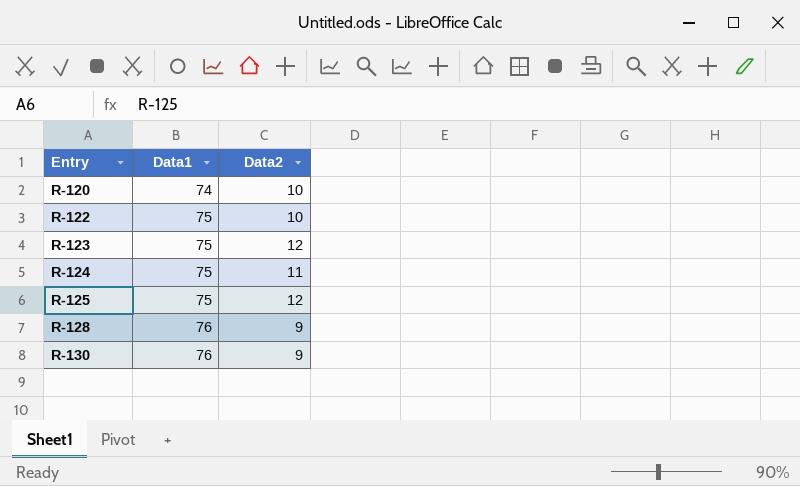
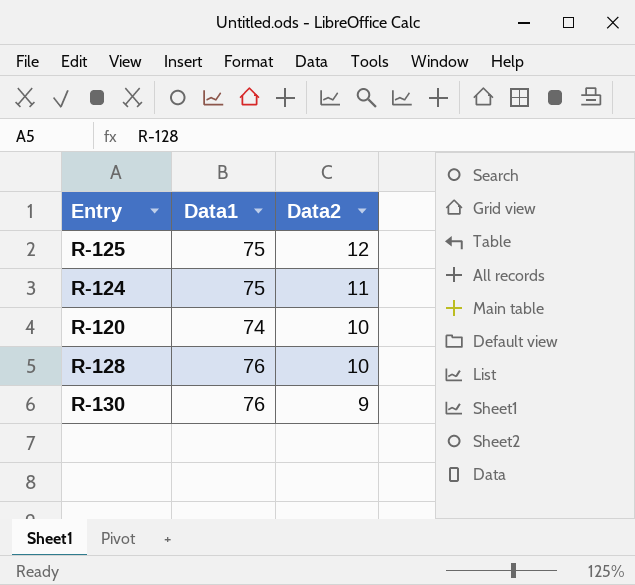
row order: Entry ascending -> Data2 descending
row R-122: 75 | 10 -> none
row R-123: 75 | 12 -> none
R-128 | Data2: 9 -> 10

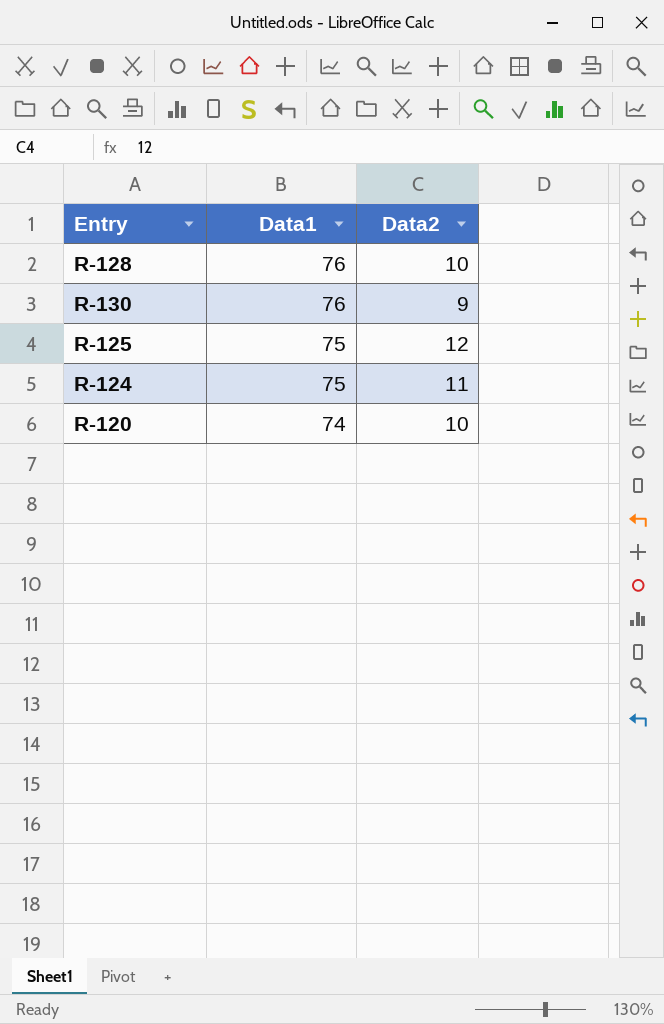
row order: Data2 descending -> Data1 descending

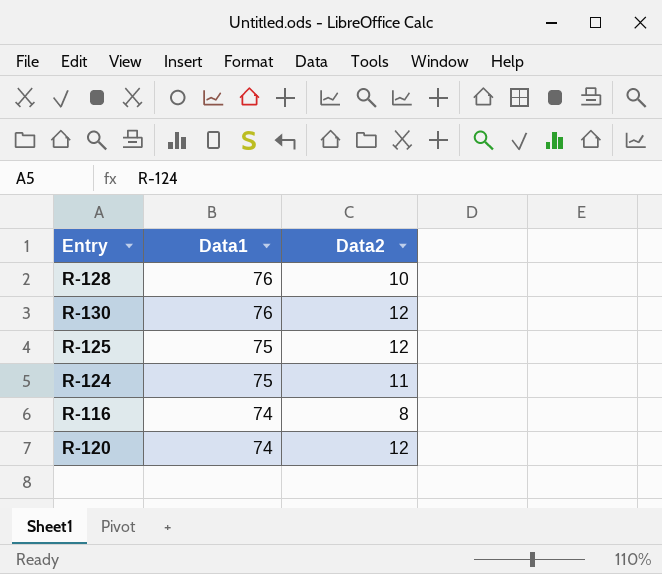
R-130 | Data2: 9 -> 12
row R-116: none -> 74 | 8
R-120 | Data2: 10 -> 12

